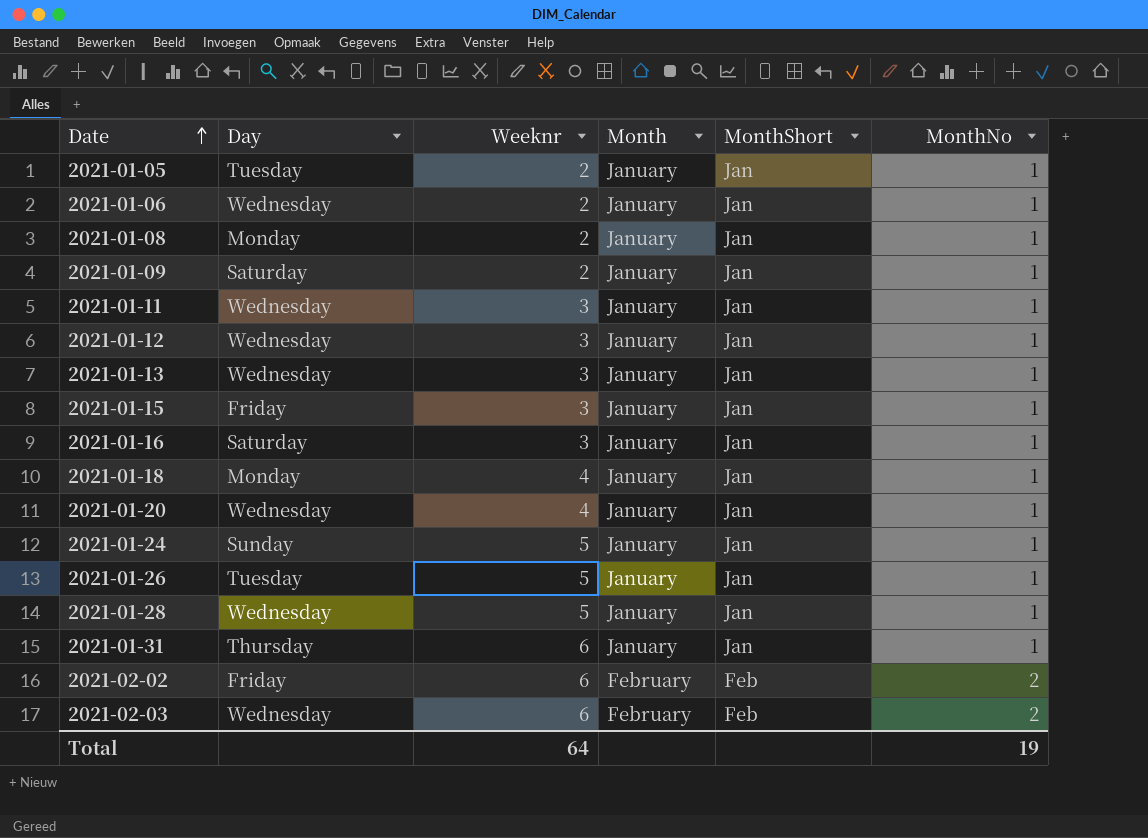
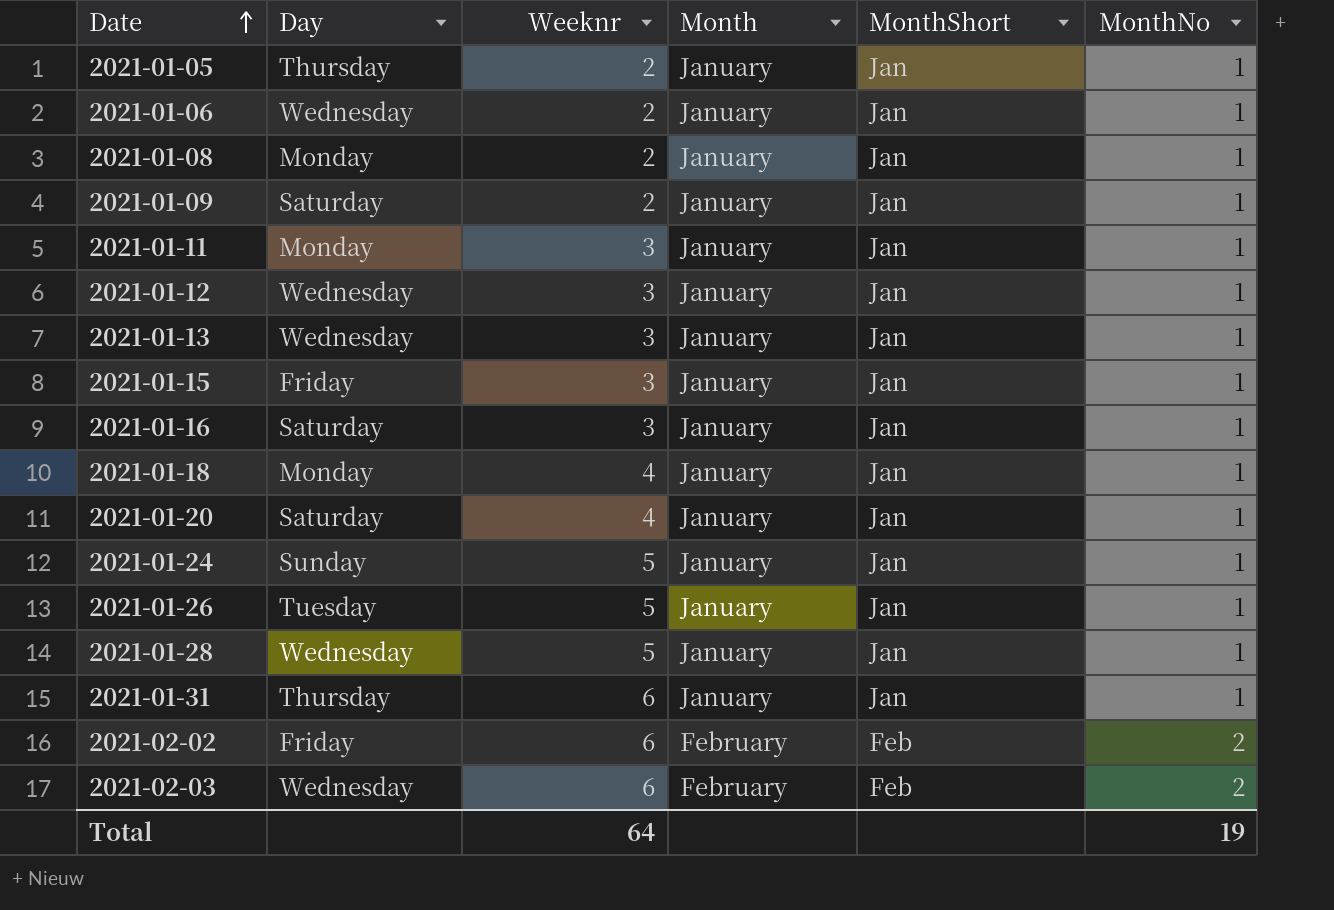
2021-01-05 | Day: Tuesday -> Thursday
2021-01-11 | Day: Wednesday -> Monday
2021-01-20 | Day: Wednesday -> Saturday

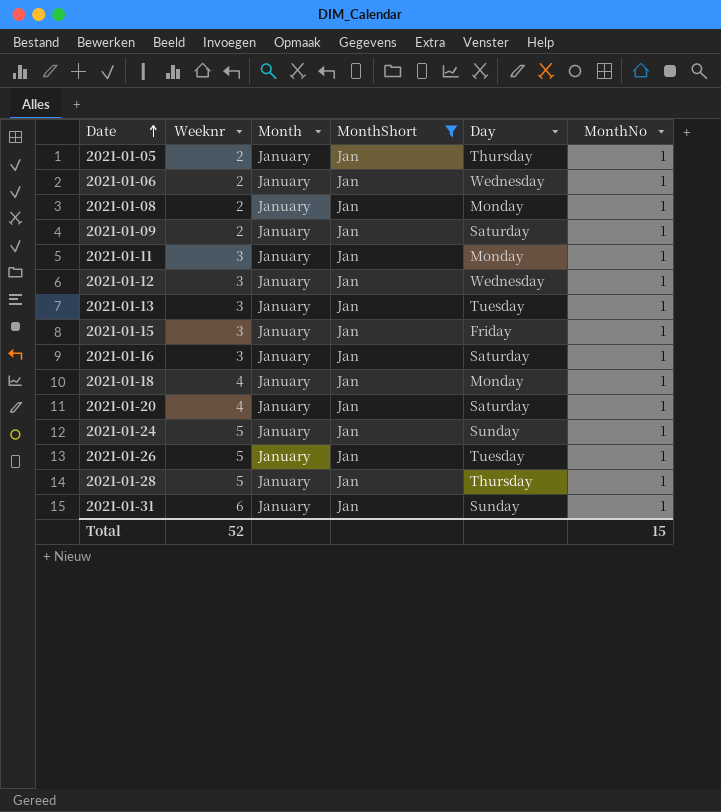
filter: none -> MonthShort = Jan
column Day | position: 2 -> 5
2021-01-13 | Day: Wednesday -> Tuesday
2021-01-28 | Day: Wednesday -> Thursday
2021-01-31 | Day: Thursday -> Sunday
Total | Weeknr: 64 -> 52
Total | MonthNo: 19 -> 15

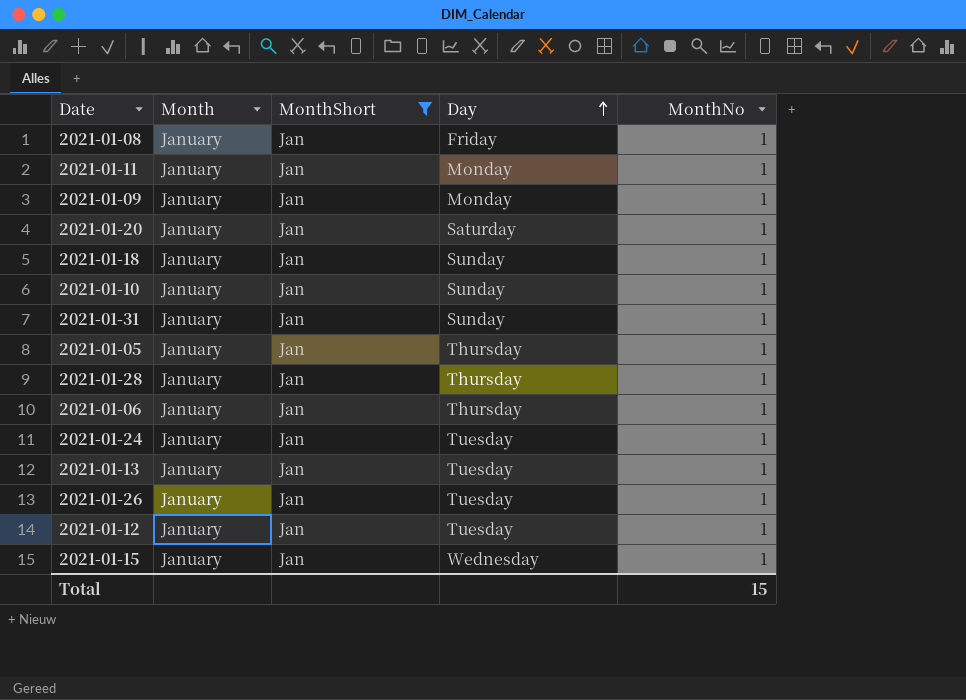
row order: Date ascending -> Day ascending
column Weeknr | position: 2 -> none
row 2021-01-16: 3 | January | Jan | Saturday | 1 -> none
2021-01-08 | Day: Monday -> Friday
2021-01-09 | Day: Saturday -> Monday
2021-01-18 | Day: Monday -> Sunday
row 2021-01-10: none -> January | Jan | Sunday | 1
2021-01-06 | Day: Wednesday -> Thursday
2021-01-24 | Day: Sunday -> Tuesday
2021-01-12 | Day: Wednesday -> Tuesday
2021-01-15 | Day: Friday -> Wednesday

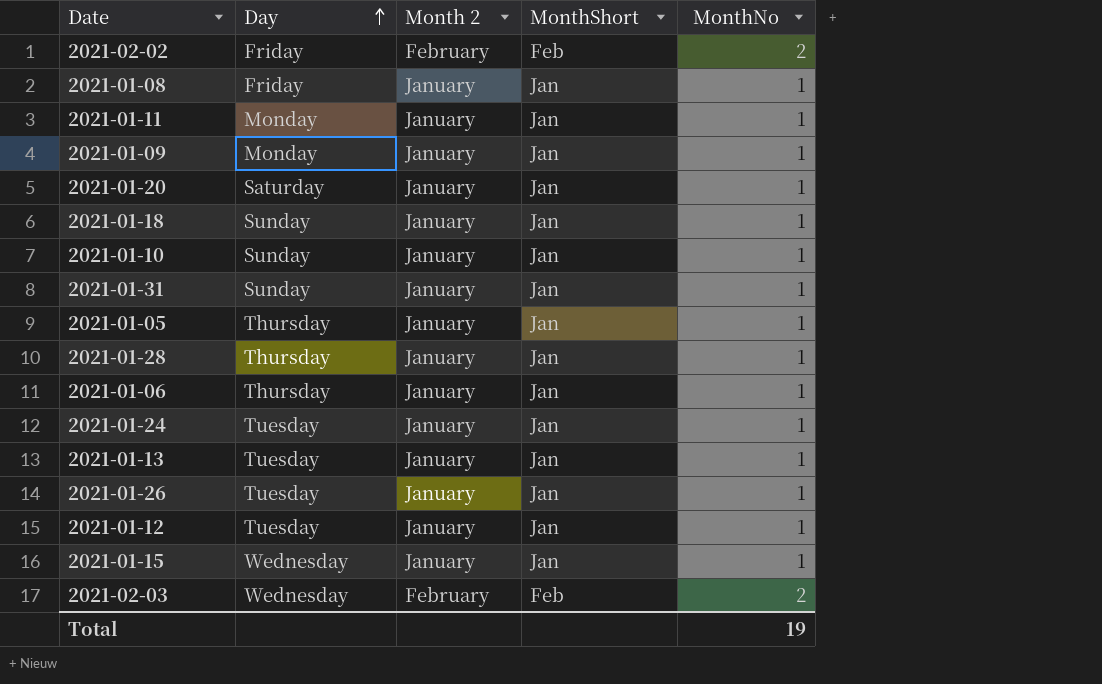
filter: MonthShort = Jan -> none
column Day | position: 4 -> 2
column name: Month -> Month 2
Total | MonthNo: 15 -> 19

